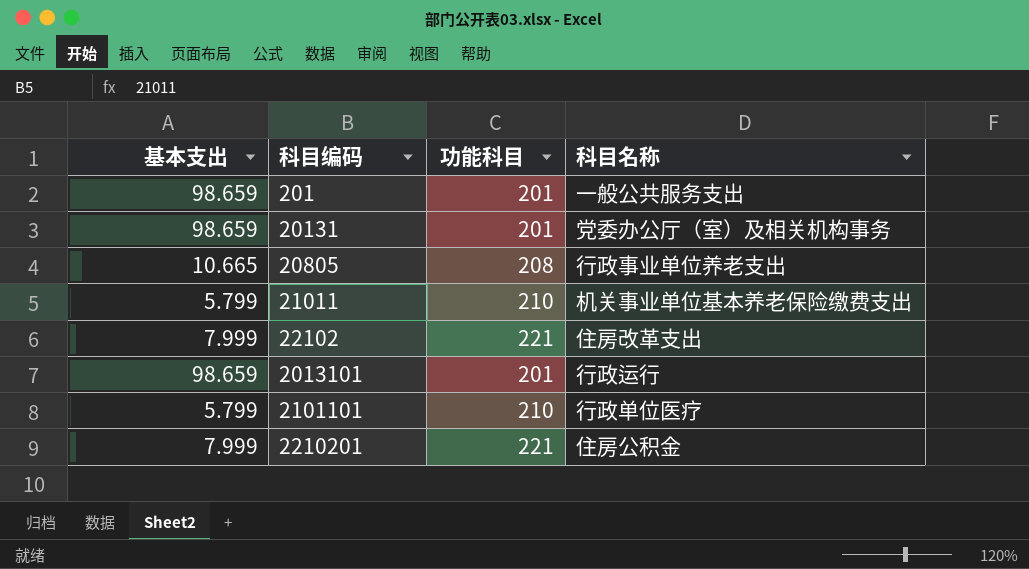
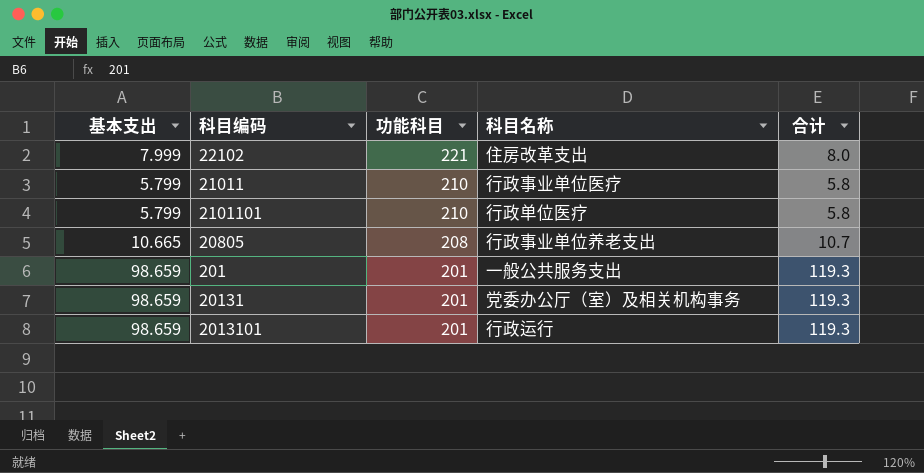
row order: 科目编码 ascending -> 功能科目 descending
column 合计 | position: none -> 5
row 2210201: 7.999 | 221 | 住房公积金 -> none
21011 | 科目名称: 机关事业单位基本养老保险缴费支出 -> 行政事业单位医疗

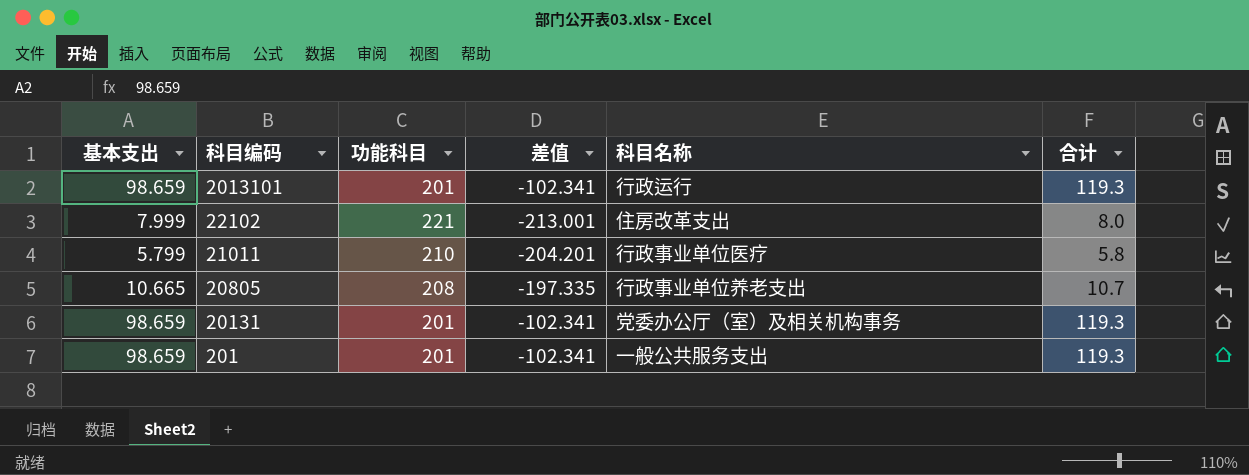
row order: 功能科目 descending -> 科目编码 descending
column 差值 | formula: none -> [基本支出] - [功能科目]
row 2101101: 5.799 | 210 | 行政单位医疗 | 5.8 -> none

